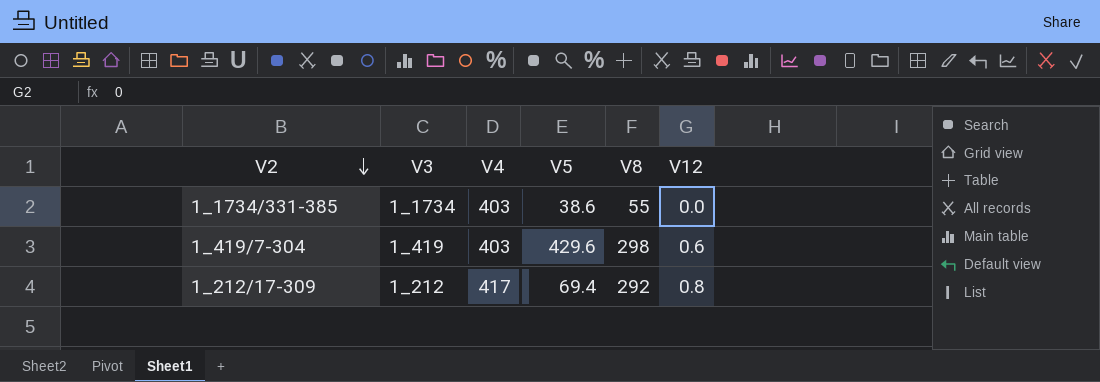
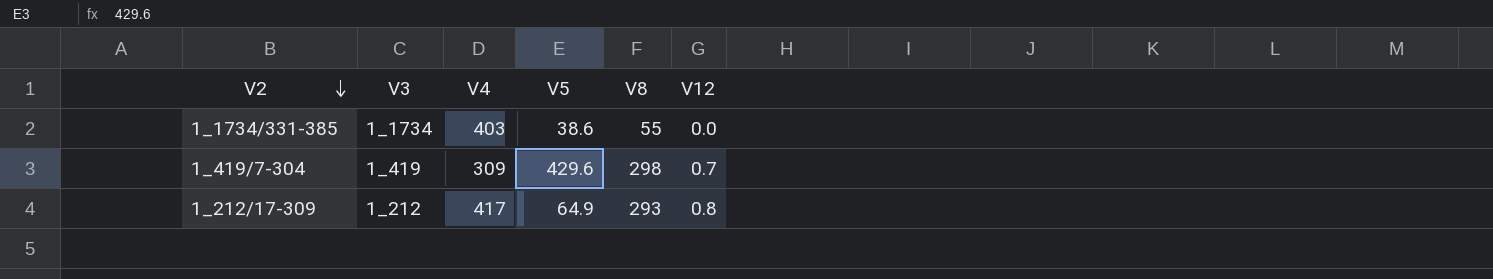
1_419/7-304 | V4: 403 -> 309
1_419/7-304 | V12: 0.6 -> 0.7
1_212/17-309 | V5: 69.4 -> 64.9
1_212/17-309 | V8: 292 -> 293

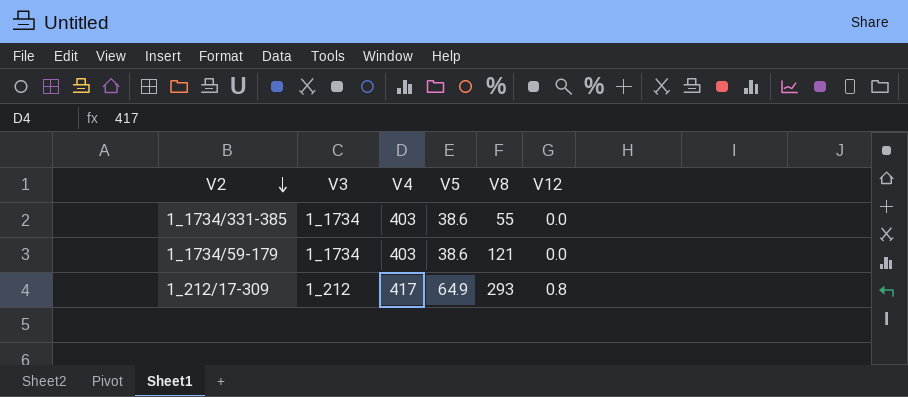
row 1_419/7-304: 1_419 | 309 | 429.6 | 298 | 0.7 -> none
row 1_1734/59-179: none -> 1_1734 | 403 | 38.6 | 121 | 0.0

